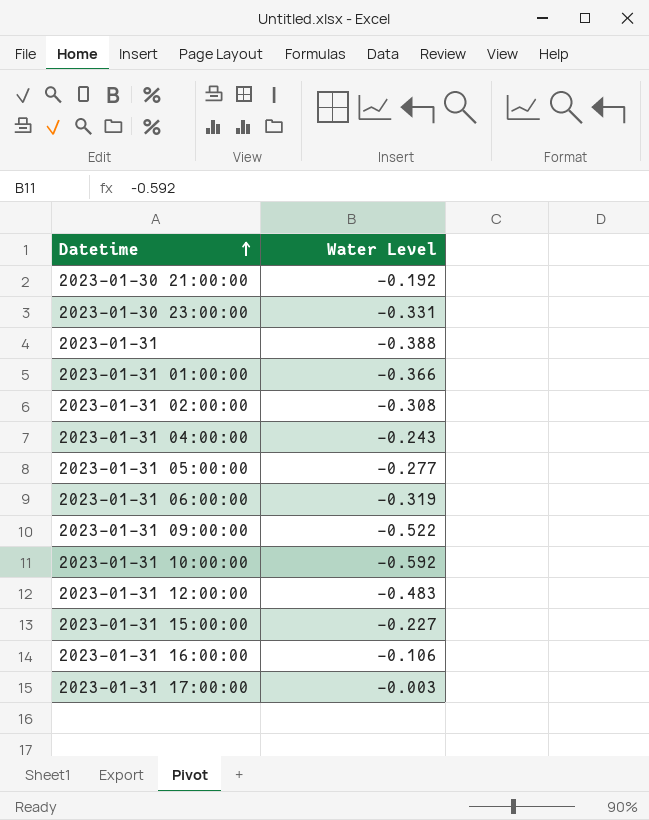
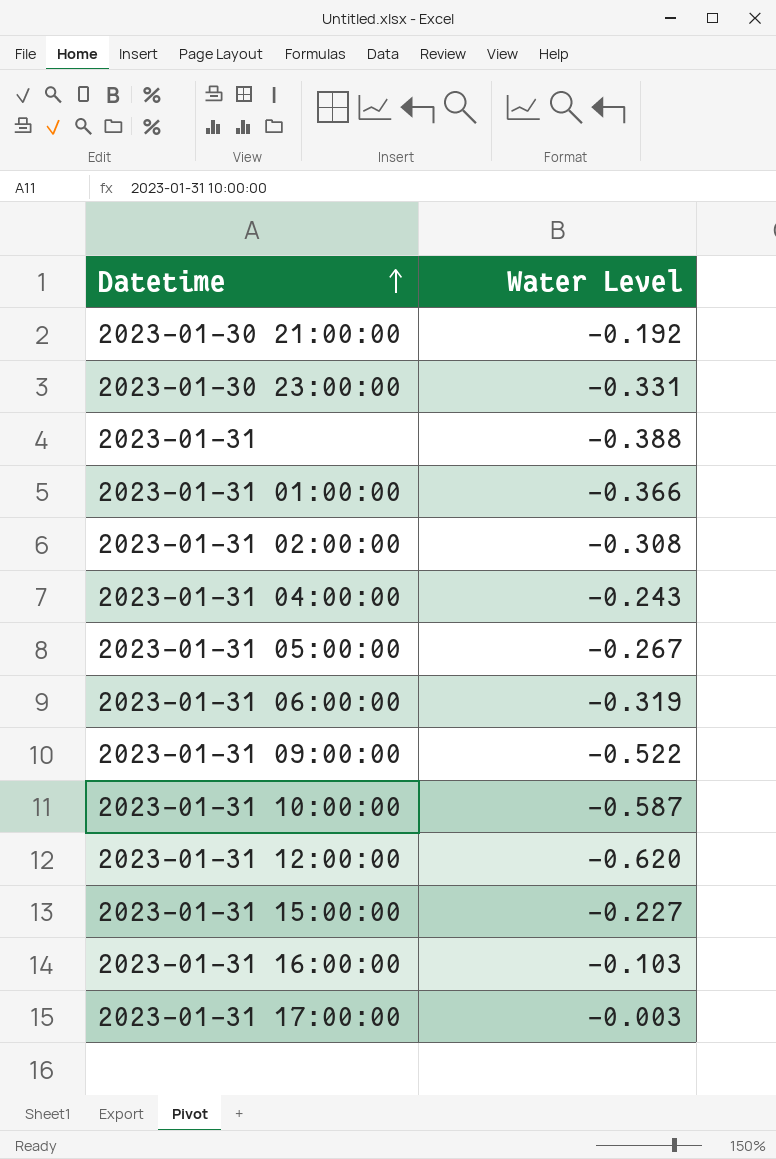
2023-01-31 05:00:00 | Water Level: -0.277 -> -0.267
2023-01-31 10:00:00 | Water Level: -0.592 -> -0.587
2023-01-31 12:00:00 | Water Level: -0.483 -> -0.620
2023-01-31 16:00:00 | Water Level: -0.106 -> -0.103

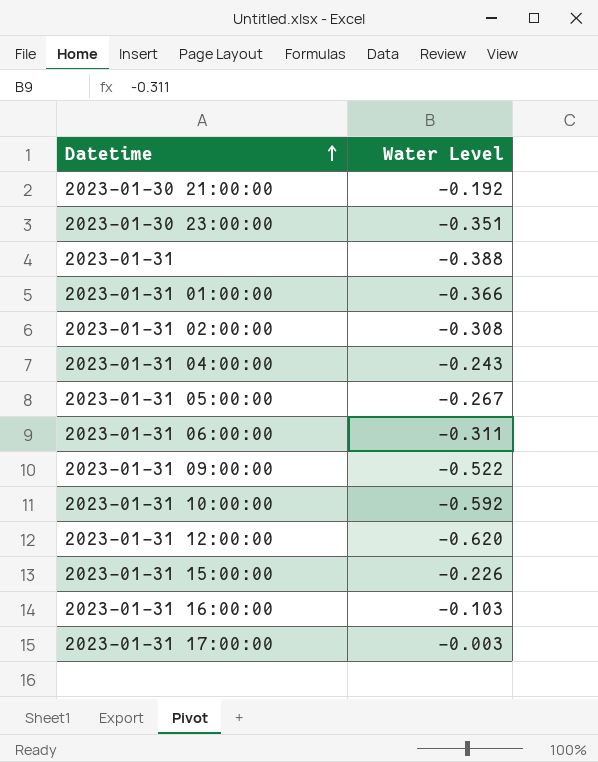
2023-01-30 23:00:00 | Water Level: -0.331 -> -0.351
2023-01-31 06:00:00 | Water Level: -0.319 -> -0.311
2023-01-31 10:00:00 | Water Level: -0.587 -> -0.592
2023-01-31 15:00:00 | Water Level: -0.227 -> -0.226

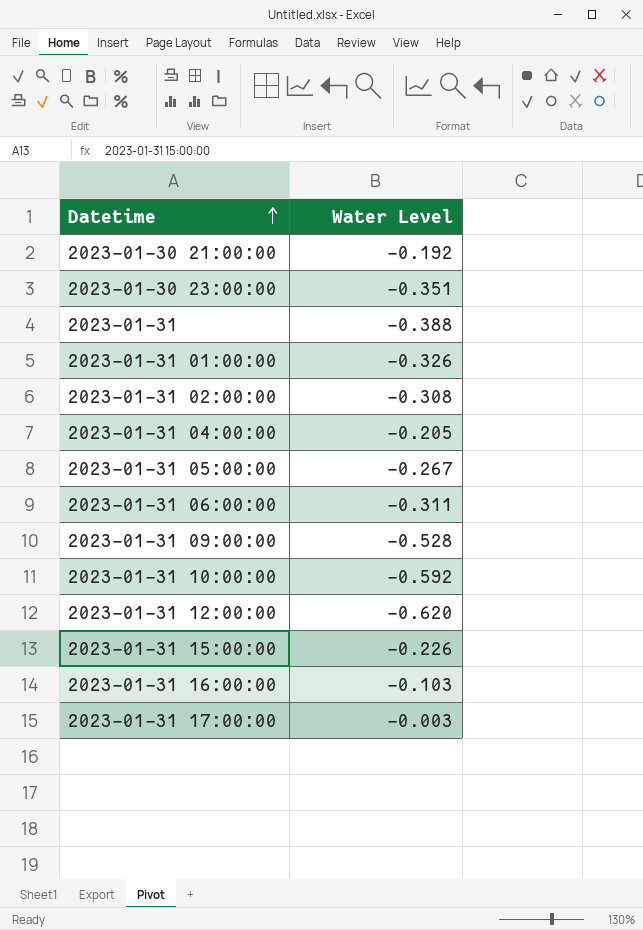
2023-01-31 01:00:00 | Water Level: -0.366 -> -0.326
2023-01-31 04:00:00 | Water Level: -0.243 -> -0.205
2023-01-31 09:00:00 | Water Level: -0.522 -> -0.528

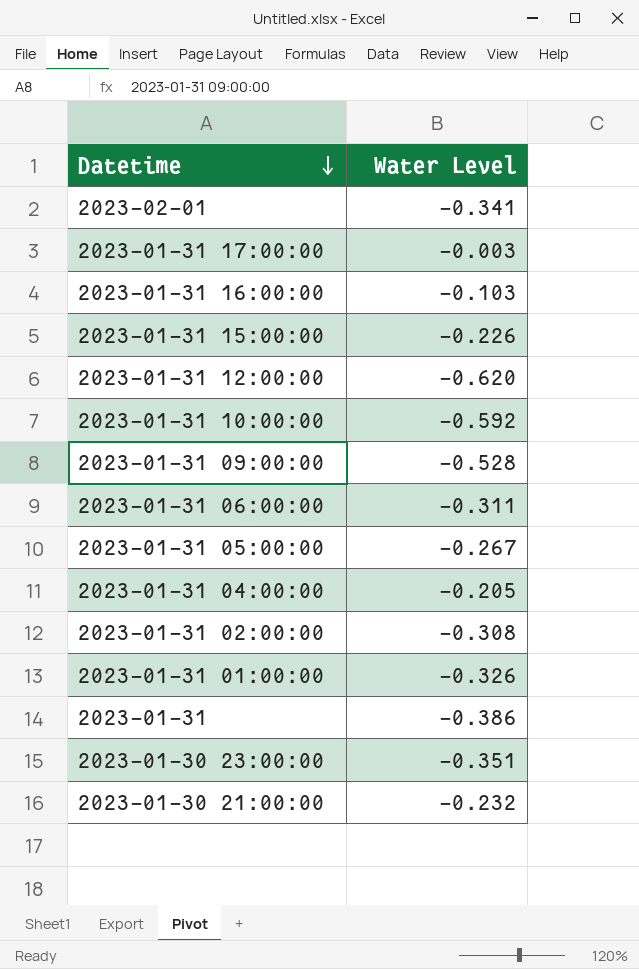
row order: Datetime ascending -> Datetime descending
row 2023-02-01: none -> -0.341
2023-01-31 | Water Level: -0.388 -> -0.386
2023-01-30 21:00:00 | Water Level: -0.192 -> -0.232

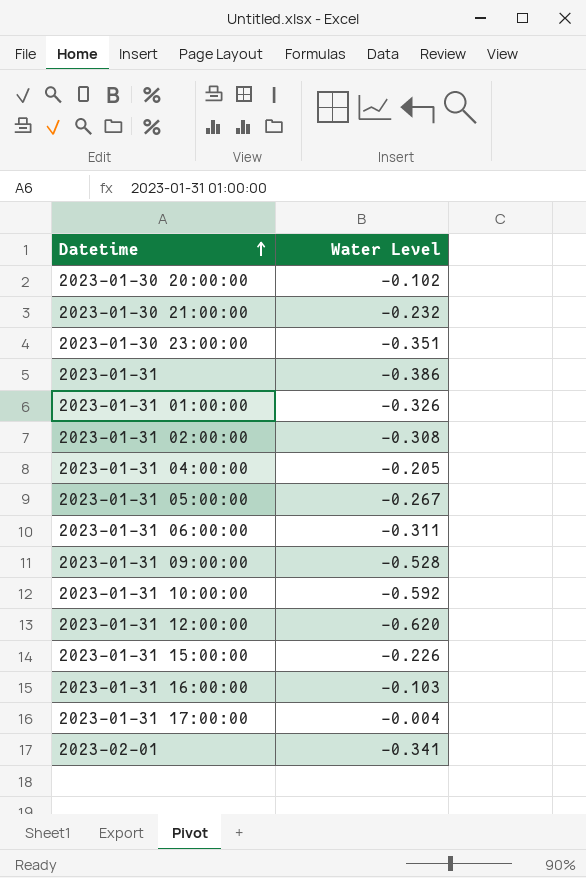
row order: Datetime descending -> Datetime ascending
row 2023-01-30 20:00:00: none -> -0.102
2023-01-31 17:00:00 | Water Level: -0.003 -> -0.004

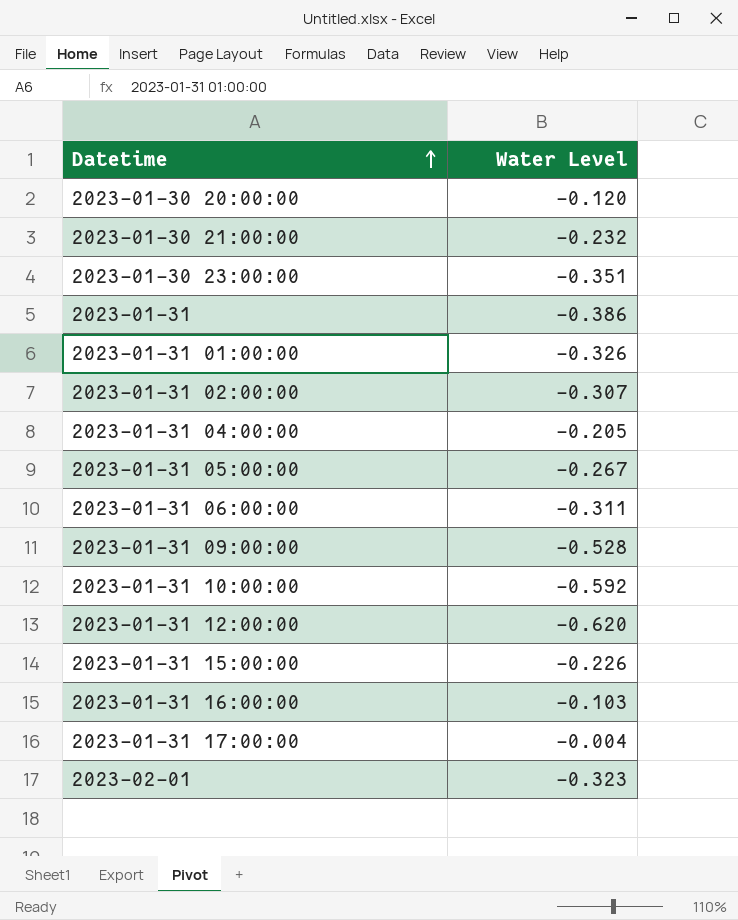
2023-01-30 20:00:00 | Water Level: -0.102 -> -0.120
2023-01-31 02:00:00 | Water Level: -0.308 -> -0.307
2023-02-01 | Water Level: -0.341 -> -0.323

